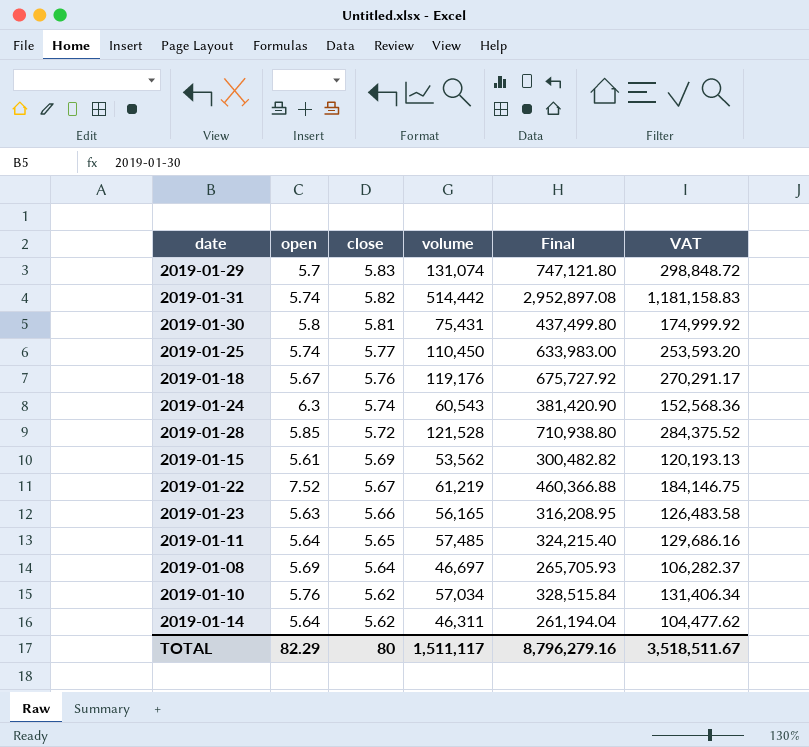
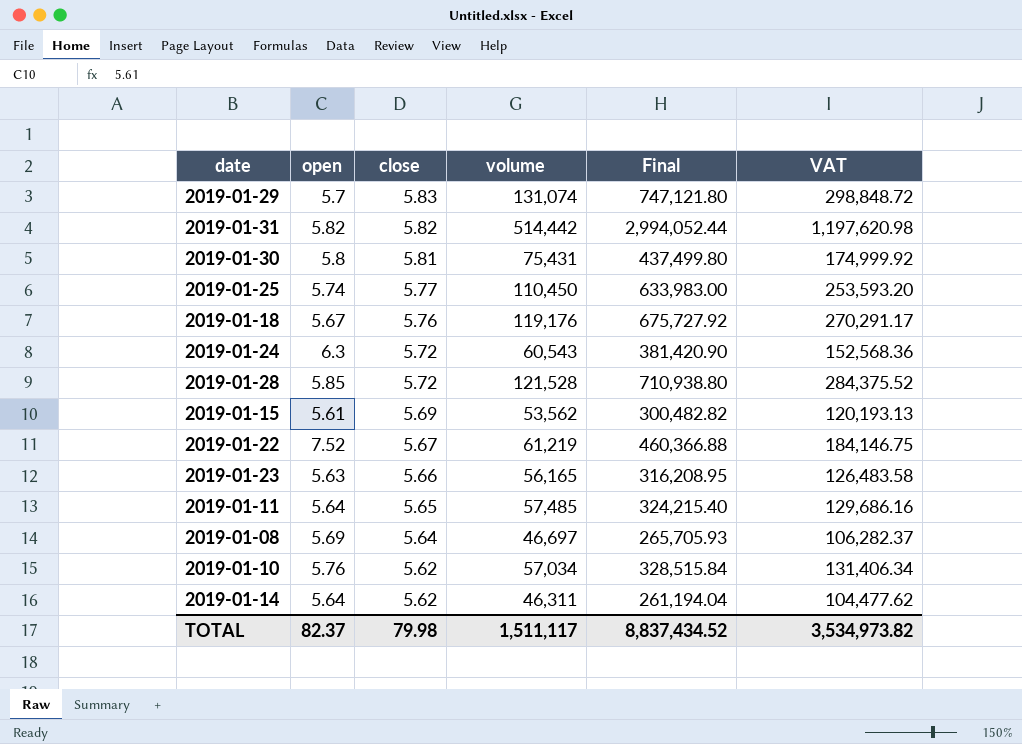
2019-01-31 | open: 5.74 -> 5.82
2019-01-31 | Final: 2,952,897.08 -> 2,994,052.44
2019-01-31 | VAT: 1,181,158.83 -> 1,197,620.98
2019-01-24 | close: 5.74 -> 5.72
TOTAL | open: 82.29 -> 82.37
TOTAL | close: 80 -> 79.98
TOTAL | Final: 8,796,279.16 -> 8,837,434.52
TOTAL | VAT: 3,518,511.67 -> 3,534,973.82

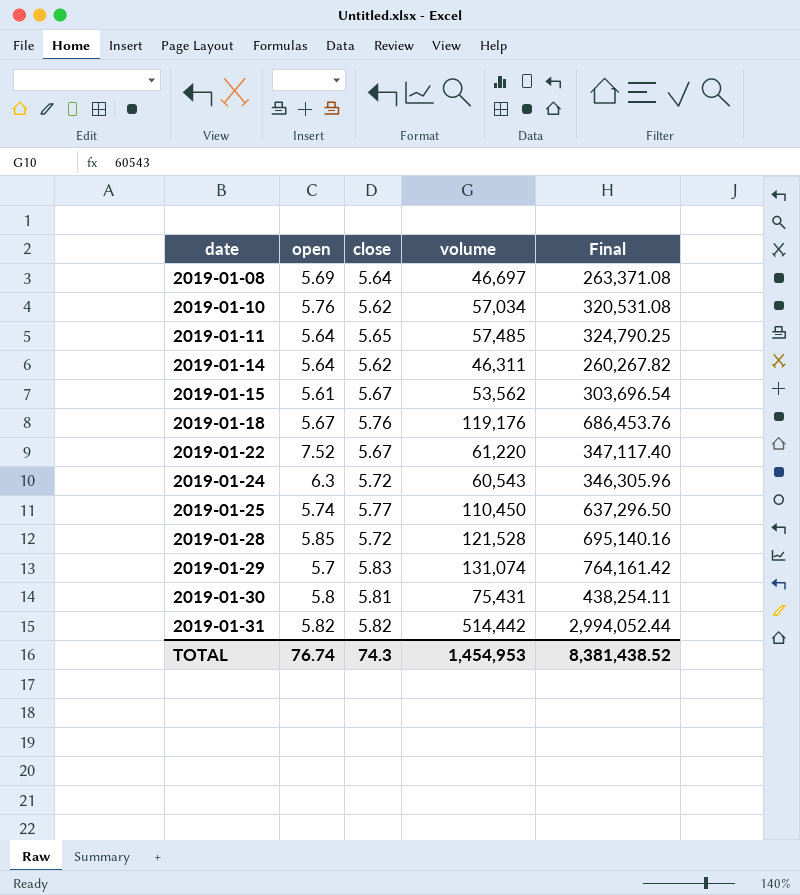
row order: close descending -> date ascending
column VAT | formula: [Final] * 0.4 -> none
column Final | formula: [open] * [volume] -> [close] * [volume]
row 2019-01-23: 5.63 | 5.66 | 56,165 | 316,208.95 | 126,483.58 -> none
2019-01-15 | close: 5.69 -> 5.67
2019-01-22 | volume: 61,219 -> 61,220
TOTAL | open: 82.37 -> 76.74
TOTAL | close: 79.98 -> 74.3
TOTAL | volume: 1,511,117 -> 1,454,953
TOTAL | Final: 8,837,434.52 -> 8,381,438.52

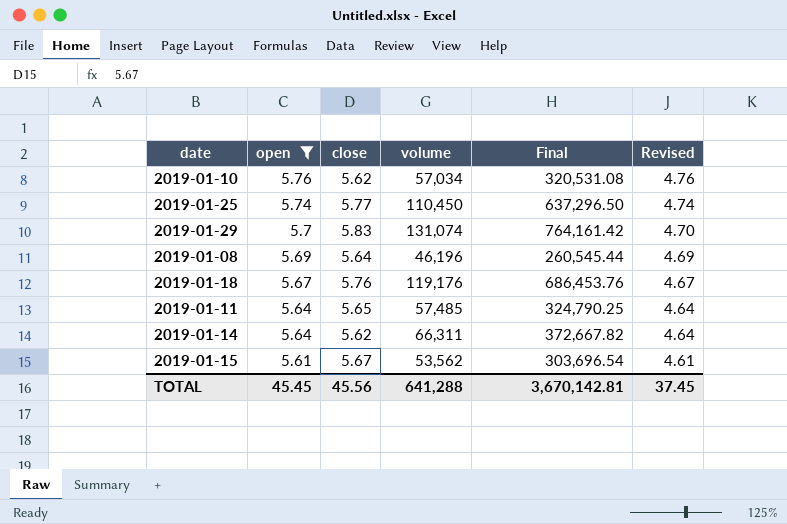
filter: none -> open <= 5.76
row order: date ascending -> open descending
column Revised | formula: none -> [open] - 1
2019-01-08 | volume: 46,697 -> 46,196
2019-01-08 | Final: 263,371.08 -> 260,545.44
2019-01-14 | volume: 46,311 -> 66,311
2019-01-14 | Final: 260,267.82 -> 372,667.82
TOTAL | open: 76.74 -> 45.45
TOTAL | close: 74.3 -> 45.56
TOTAL | volume: 1,454,953 -> 641,288
TOTAL | Final: 8,381,438.52 -> 3,670,142.81

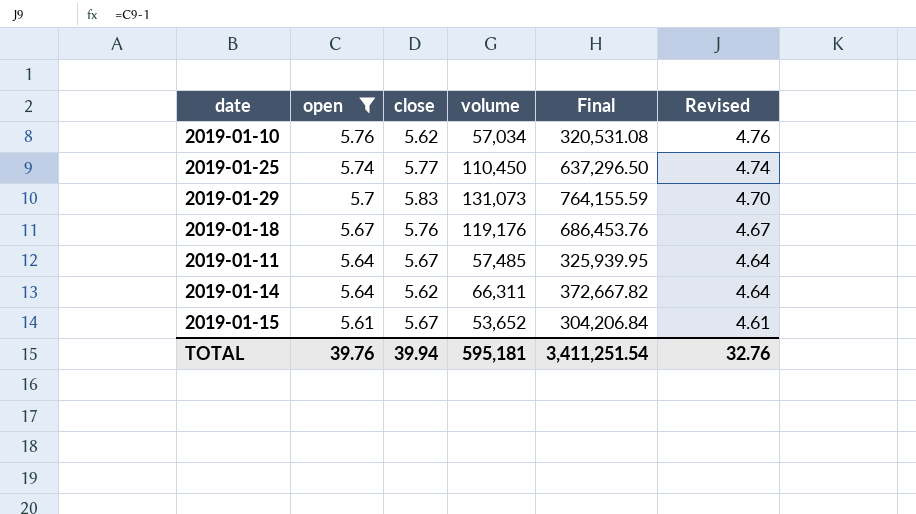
row 2019-01-08: 5.69 | 5.64 | 46,196 | 260,545.44 | 4.69 -> none
2019-01-29 | volume: 131,074 -> 131,073
2019-01-29 | Final: 764,161.42 -> 764,155.59
2019-01-11 | close: 5.65 -> 5.67
2019-01-11 | Final: 324,790.25 -> 325,939.95
2019-01-15 | volume: 53,562 -> 53,652
2019-01-15 | Final: 303,696.54 -> 304,206.84
TOTAL | open: 45.45 -> 39.76
TOTAL | close: 45.56 -> 39.94
TOTAL | volume: 641,288 -> 595,181
TOTAL | Final: 3,670,142.81 -> 3,411,251.54
TOTAL | Revised: 37.45 -> 32.76

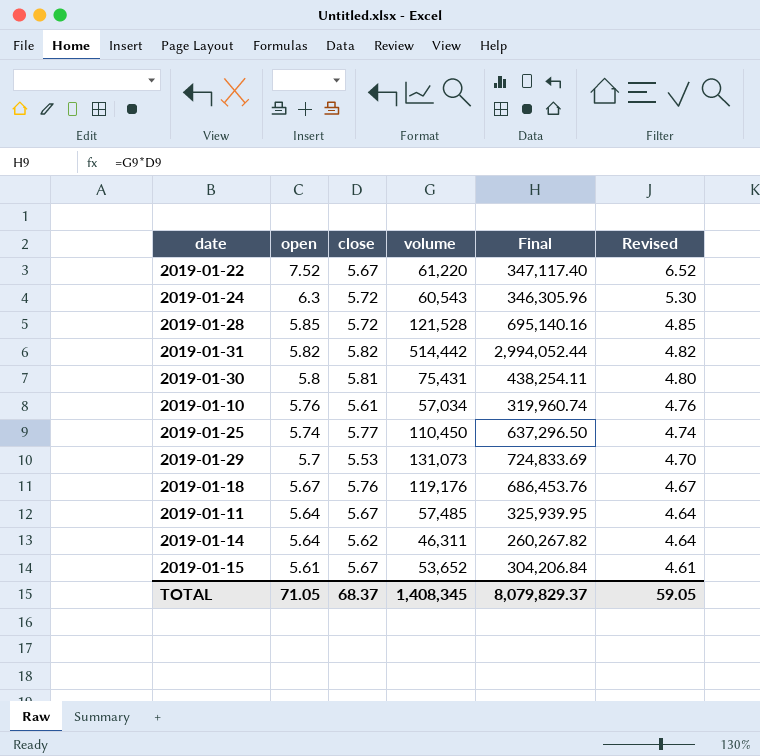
filter: open <= 5.76 -> none
2019-01-10 | close: 5.62 -> 5.61
2019-01-10 | Final: 320,531.08 -> 319,960.74
2019-01-29 | close: 5.83 -> 5.53
2019-01-29 | Final: 764,155.59 -> 724,833.69
2019-01-14 | volume: 66,311 -> 46,311
2019-01-14 | Final: 372,667.82 -> 260,267.82
TOTAL | open: 39.76 -> 71.05
TOTAL | close: 39.94 -> 68.37
TOTAL | volume: 595,181 -> 1,408,345
TOTAL | Final: 3,411,251.54 -> 8,079,829.37
TOTAL | Revised: 32.76 -> 59.05

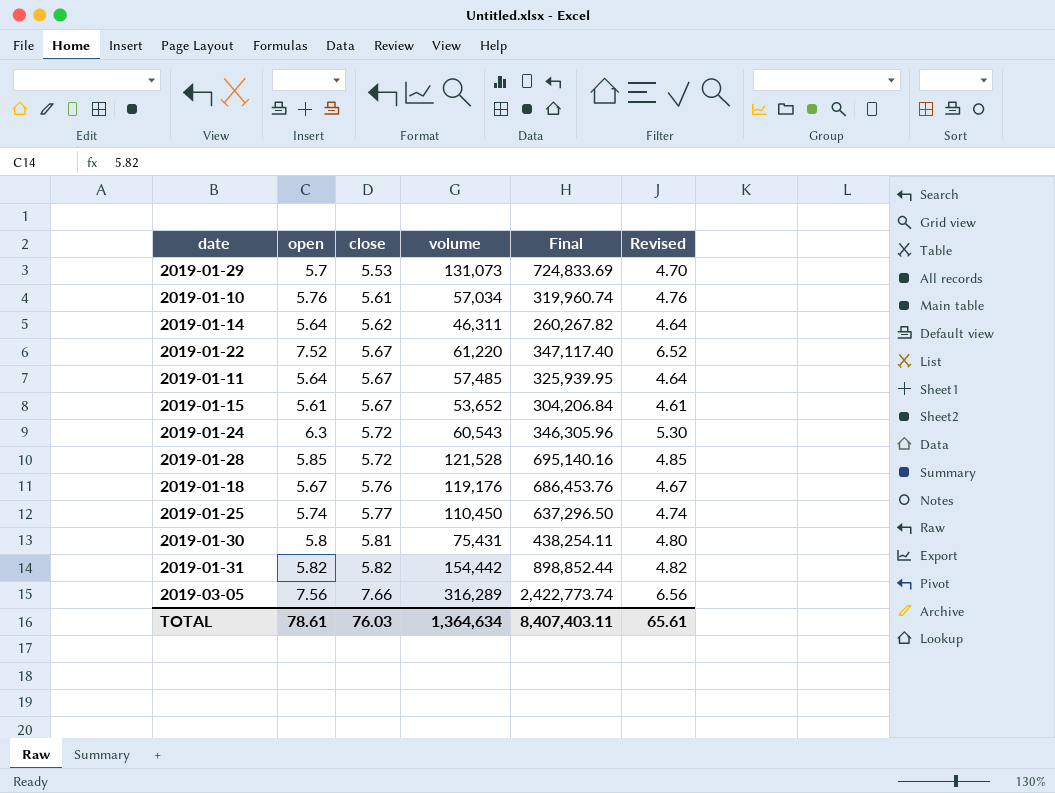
row order: open descending -> close ascending
2019-01-31 | volume: 514,442 -> 154,442
2019-01-31 | Final: 2,994,052.44 -> 898,852.44
row 2019-03-05: none -> 7.56 | 7.66 | 316,289 | 2,422,773.74 | 6.56
TOTAL | open: 71.05 -> 78.61
TOTAL | close: 68.37 -> 76.03
TOTAL | volume: 1,408,345 -> 1,364,634
TOTAL | Final: 8,079,829.37 -> 8,407,403.11
TOTAL | Revised: 59.05 -> 65.61

